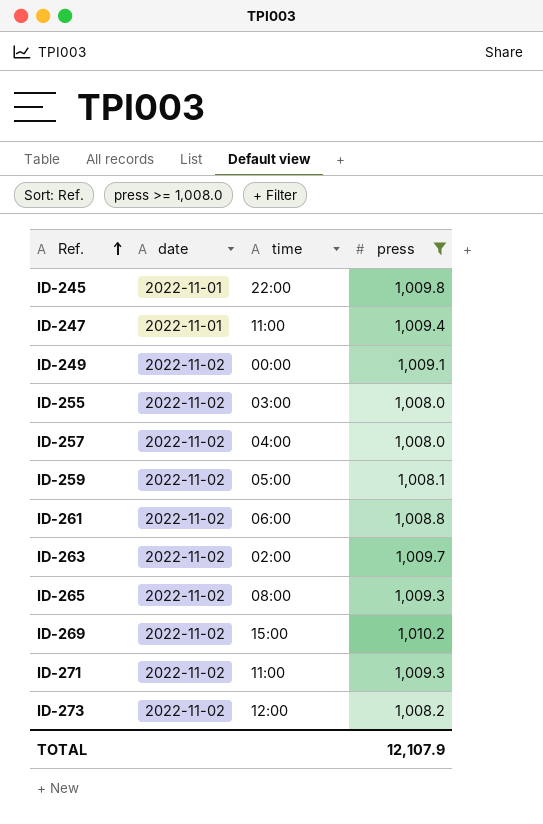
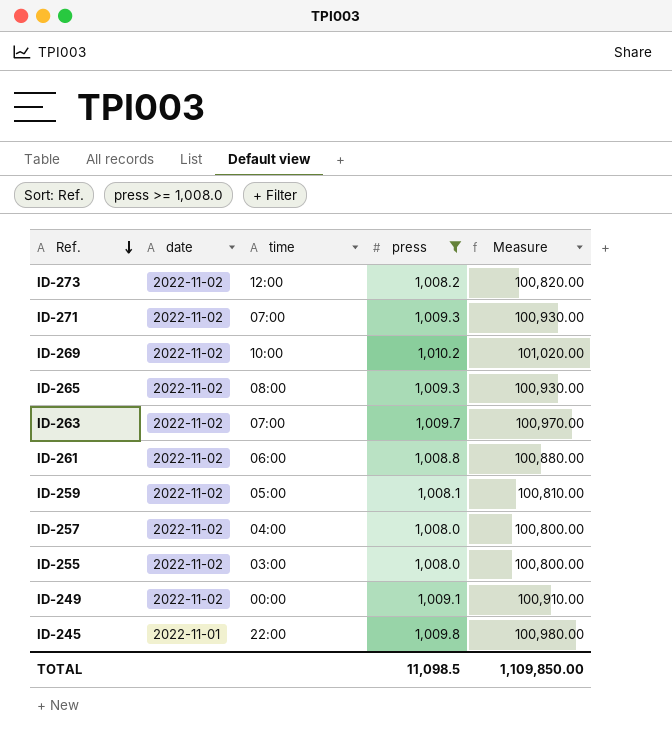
row order: Ref. ascending -> Ref. descending
column Measure | formula: none -> [press] * 100
row ID-247: 2022-11-01 | 11:00 | 1,009.4 -> none
ID-271 | time: 11:00 -> 07:00
ID-269 | time: 15:00 -> 10:00
ID-263 | time: 02:00 -> 07:00
TOTAL | press: 12,107.9 -> 11,098.5

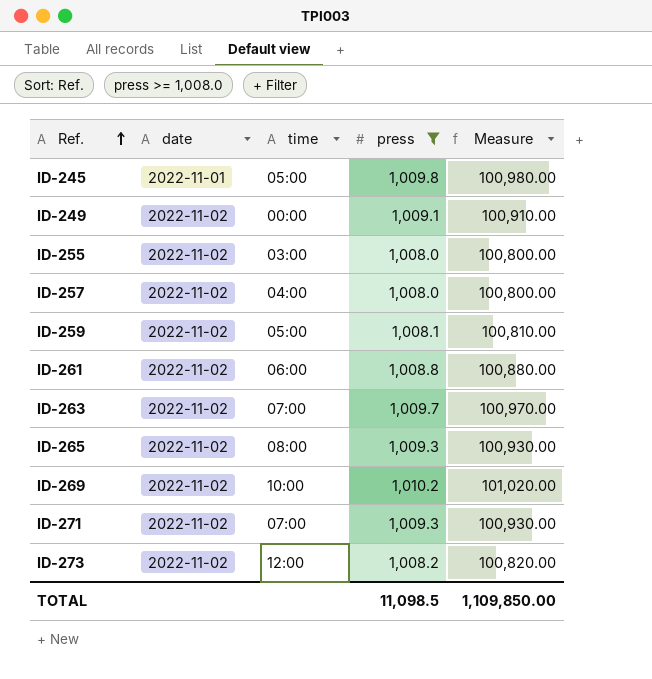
row order: Ref. descending -> Ref. ascending
ID-245 | time: 22:00 -> 05:00

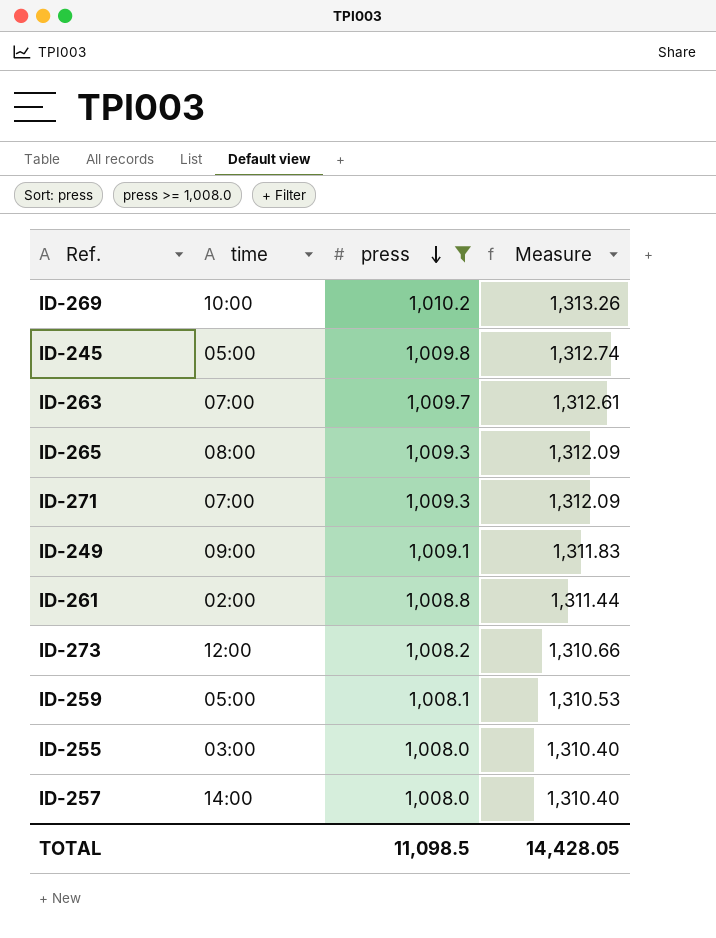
row order: Ref. ascending -> press descending
column date | position: 2 -> none
column Measure | formula: [press] * 100 -> [press] * 1.3
ID-249 | time: 00:00 -> 09:00
ID-261 | time: 06:00 -> 02:00
ID-257 | time: 04:00 -> 14:00
TOTAL | Measure: 1,109,850.00 -> 14,428.05

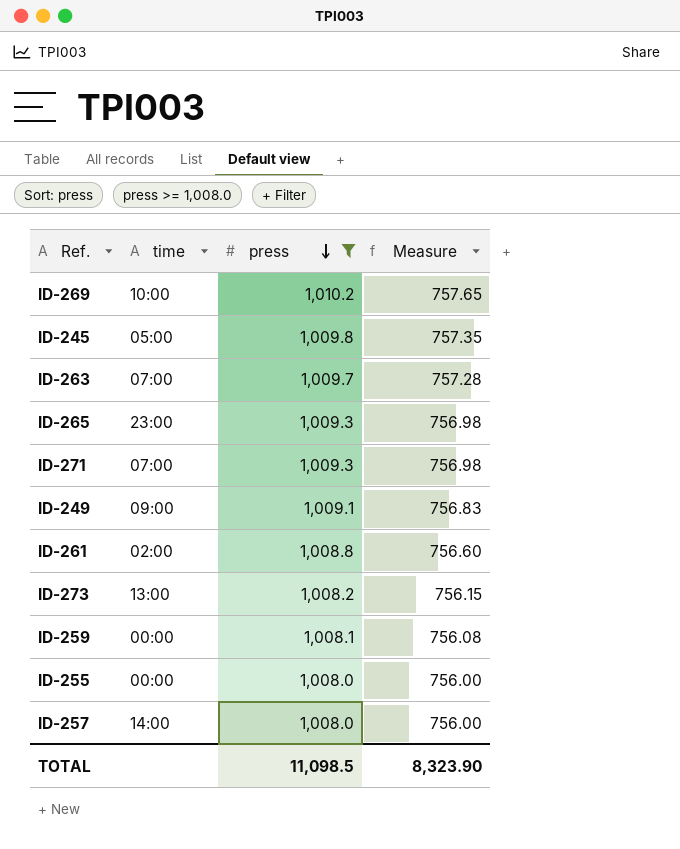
column Measure | formula: [press] * 1.3 -> [press] * 0.75
ID-265 | time: 08:00 -> 23:00
ID-273 | time: 12:00 -> 13:00
ID-259 | time: 05:00 -> 00:00
ID-255 | time: 03:00 -> 00:00
TOTAL | Measure: 14,428.05 -> 8,323.90

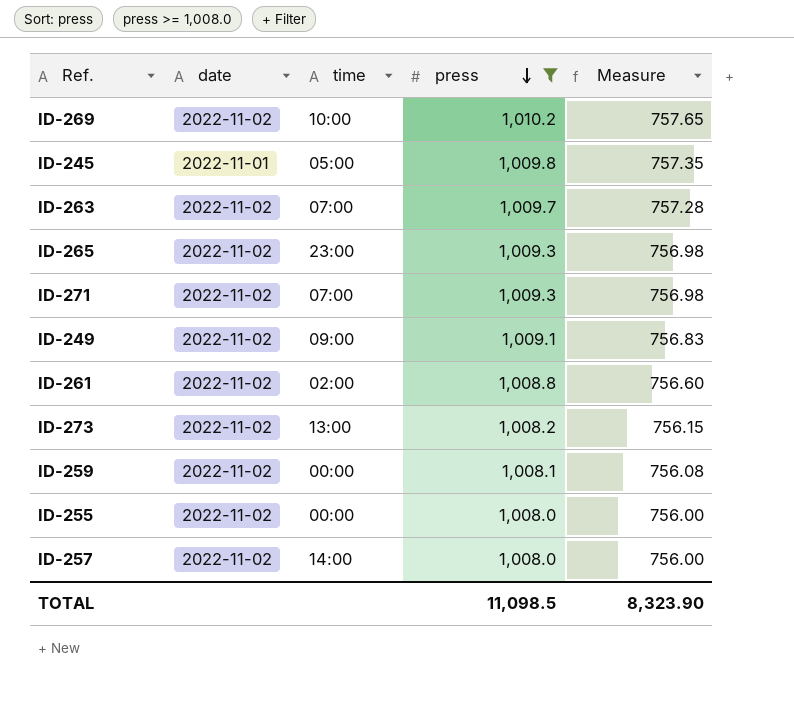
column date | position: none -> 2

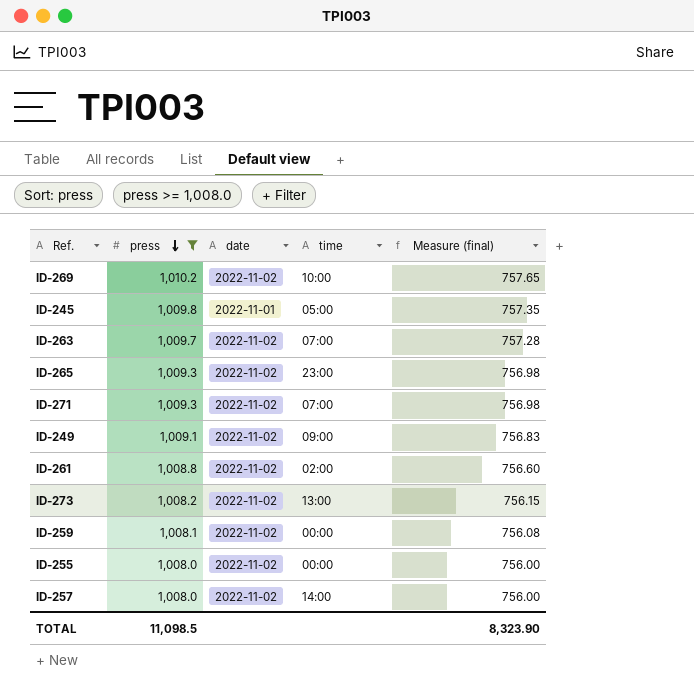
column press | position: 4 -> 2
column name: Measure -> Measure (final)

